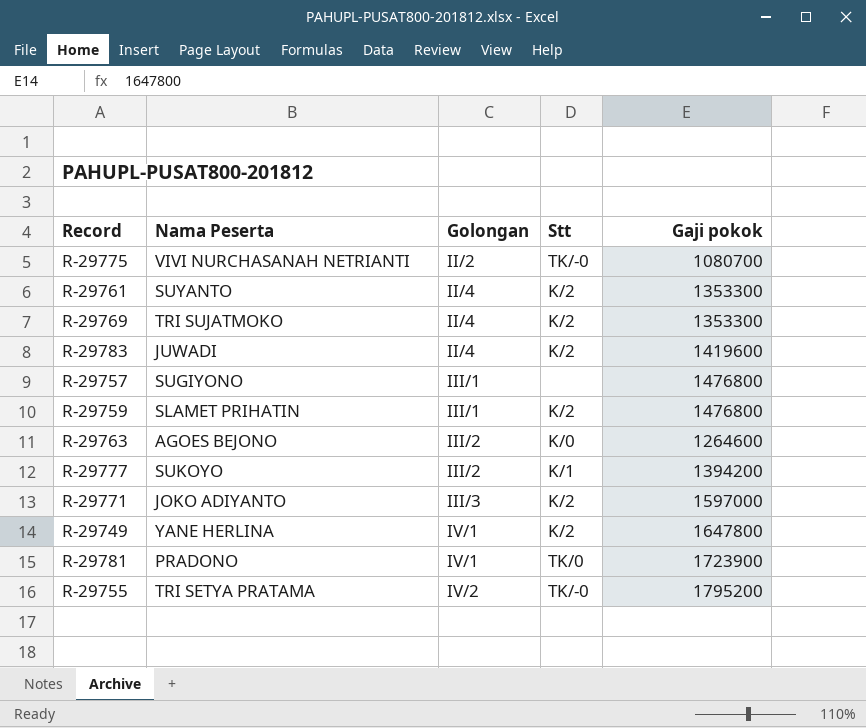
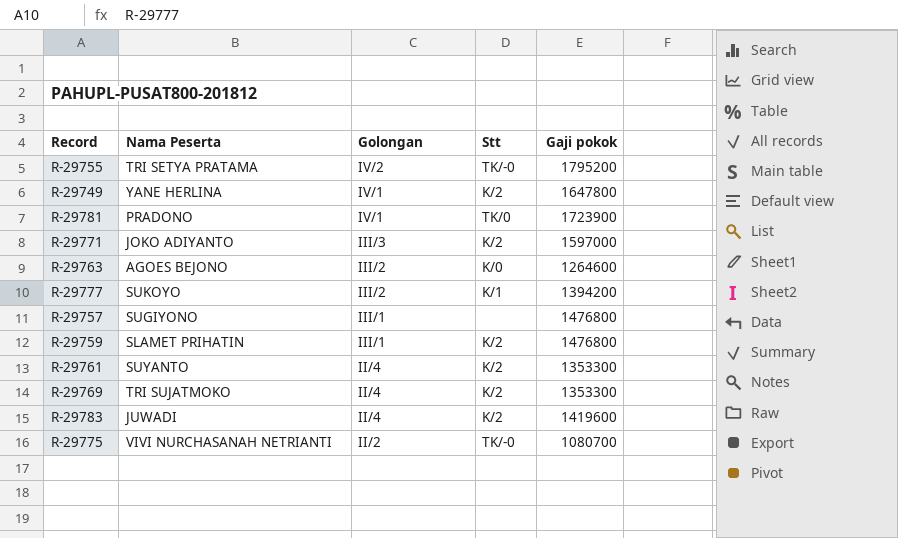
row order: Golongan ascending -> Golongan descending

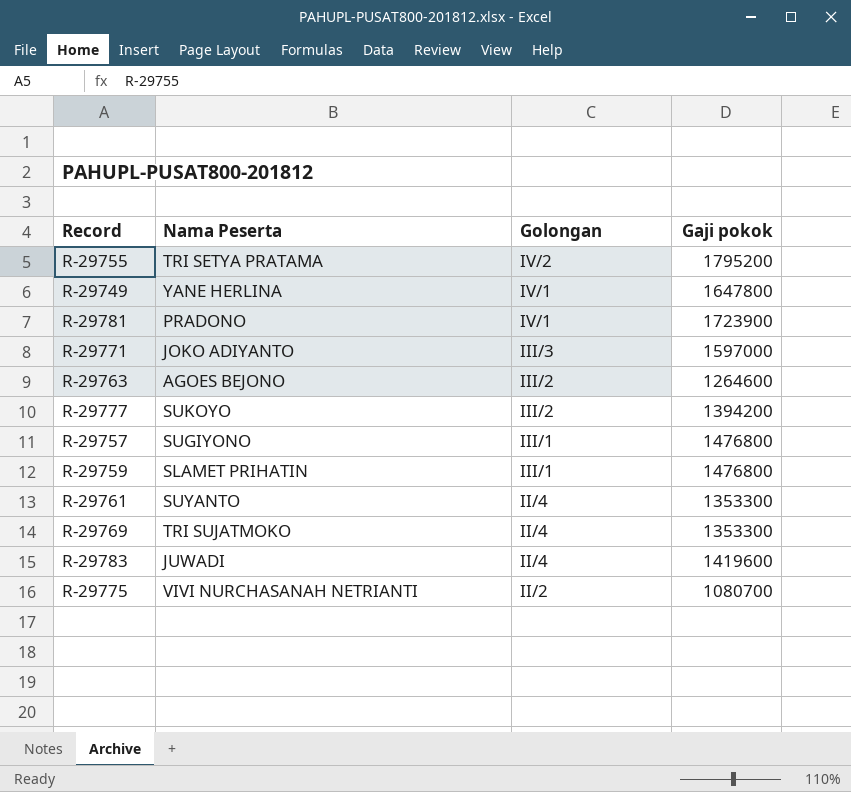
column Stt | position: 4 -> none

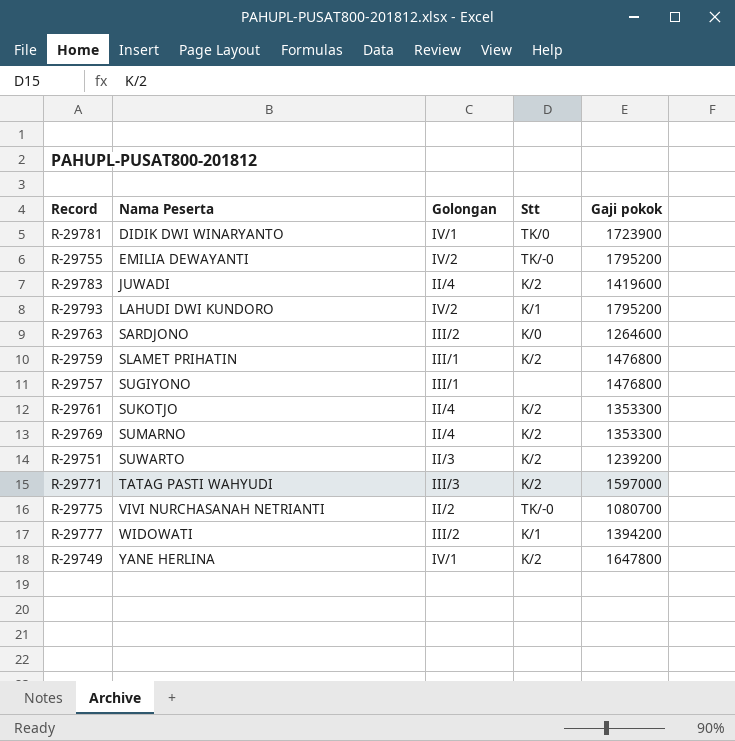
row order: Golongan descending -> Nama Peserta ascending
column Stt | position: none -> 4
R-29781 | Nama Peserta: PRADONO -> DIDIK DWI WINARYANTO
R-29755 | Nama Peserta: TRI SETYA PRATAMA -> EMILIA DEWAYANTI
row R-29793: none -> LAHUDI DWI KUNDORO | IV/2 | K/1 | 1795200
R-29763 | Nama Peserta: AGOES BEJONO -> SARDJONO
R-29761 | Nama Peserta: SUYANTO -> SUKOTJO
R-29769 | Nama Peserta: TRI SUJATMOKO -> SUMARNO
row R-29751: none -> SUWARTO | II/3 | K/2 | 1239200
R-29771 | Nama Peserta: JOKO ADIYANTO -> TATAG PASTI WAHYUDI
R-29777 | Nama Peserta: SUKOYO -> WIDOWATI

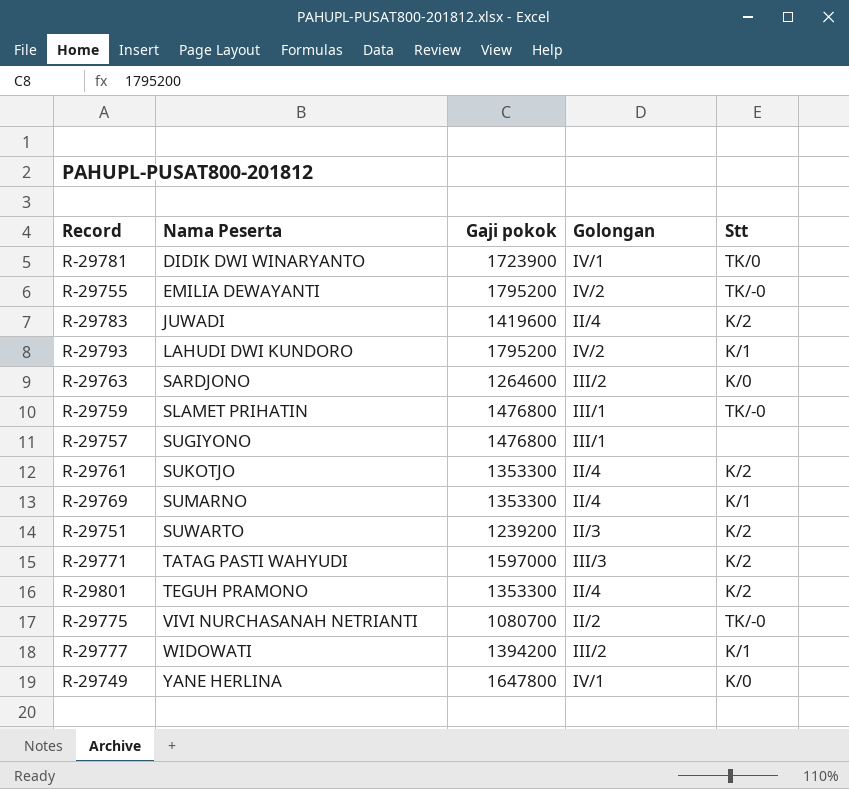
column Gaji pokok | position: 5 -> 3
R-29759 | Stt: K/2 -> TK/-0
R-29769 | Stt: K/2 -> K/1
row R-29801: none -> TEGUH PRAMONO | 1353300 | II/4 | K/2
R-29749 | Stt: K/2 -> K/0

